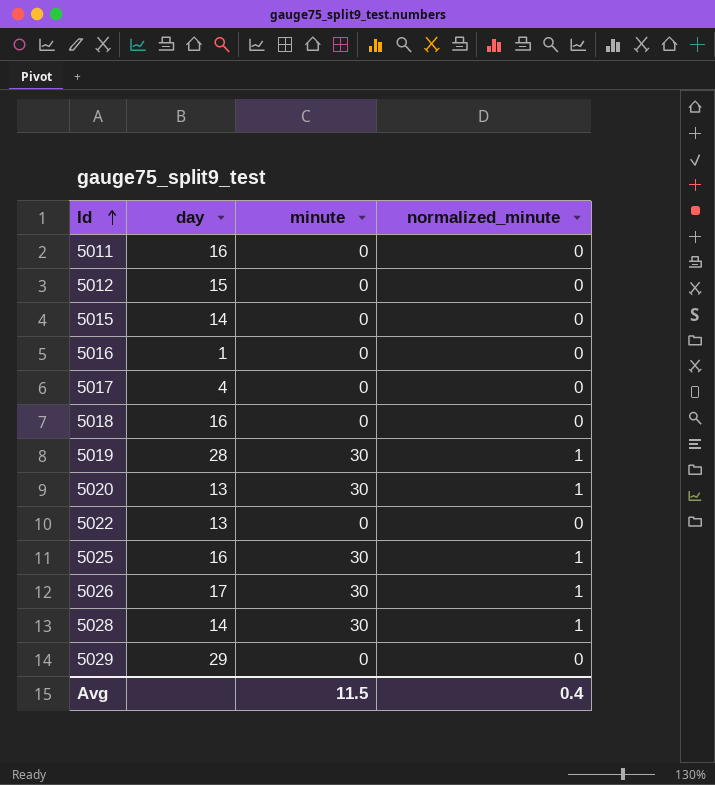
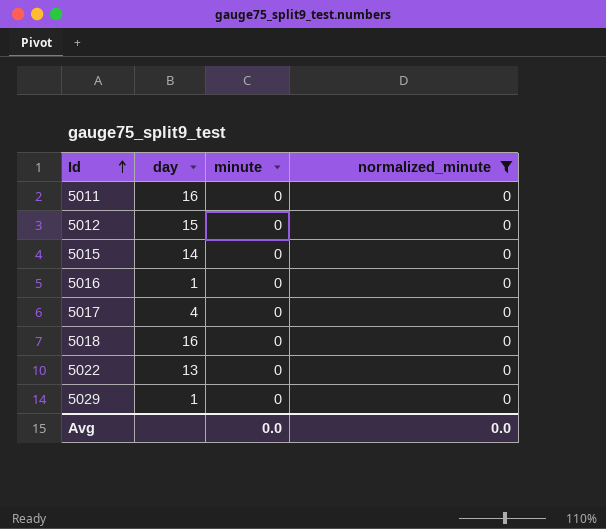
filter: none -> normalized_minute = 0
5029 | day: 29 -> 1
Avg | minute: 11.5 -> 0.0
Avg | normalized_minute: 0.4 -> 0.0

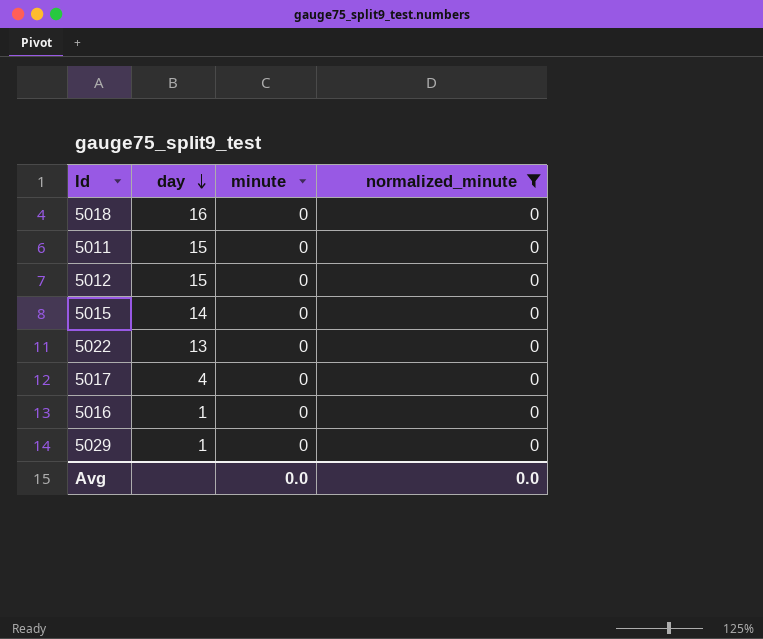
row order: Id ascending -> day descending
5011 | day: 16 -> 15

